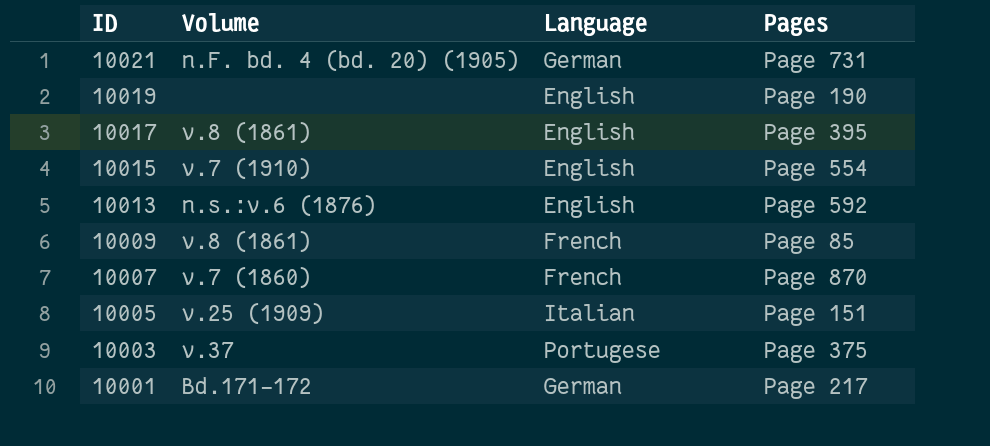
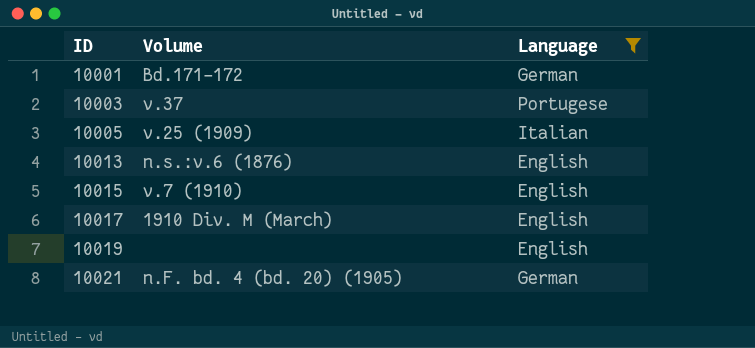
filter: none -> Language != French
row order: ID descending -> ID ascending
column Pages | position: 4 -> none
10017 | Volume: v.8 (1861) -> 1910 Div. M (March)

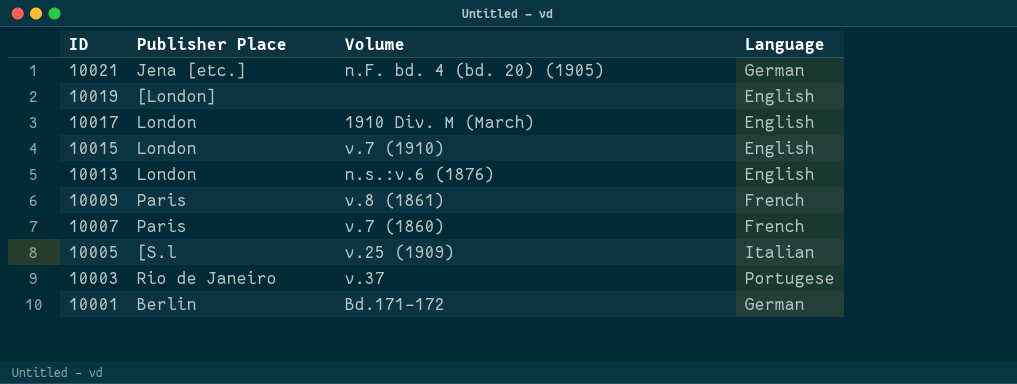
filter: Language != French -> none
row order: ID ascending -> ID descending
column Publisher Place | position: none -> 2

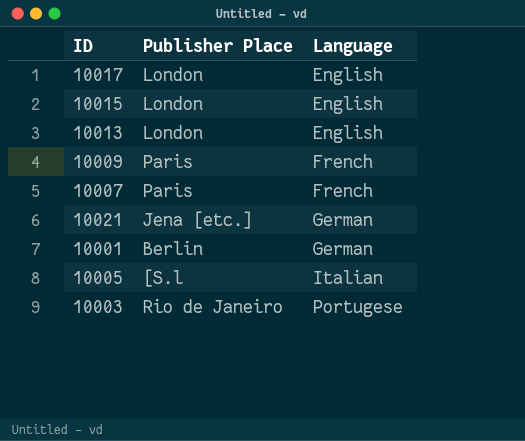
row order: ID descending -> Language ascending
column Volume | position: 3 -> none
row 10019: [London] | none | English -> none

